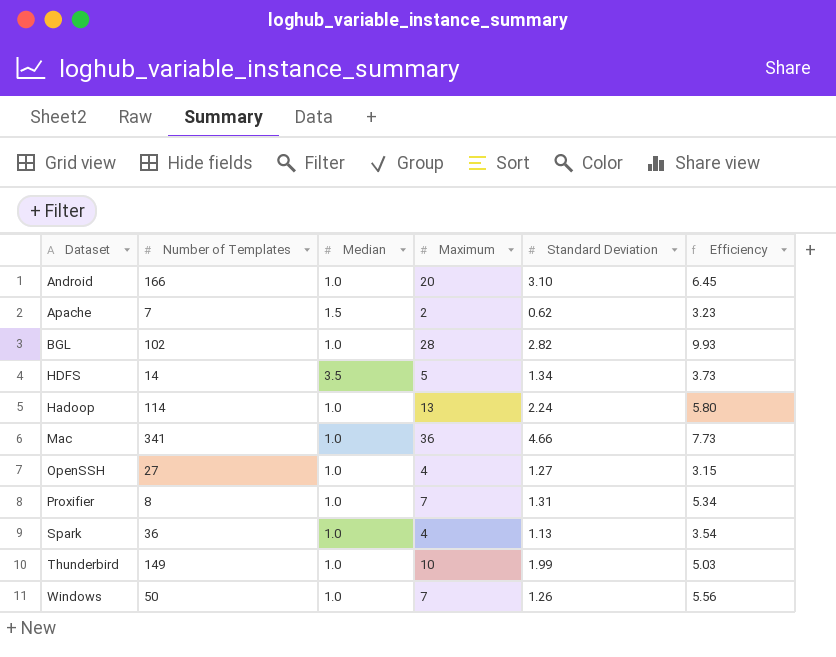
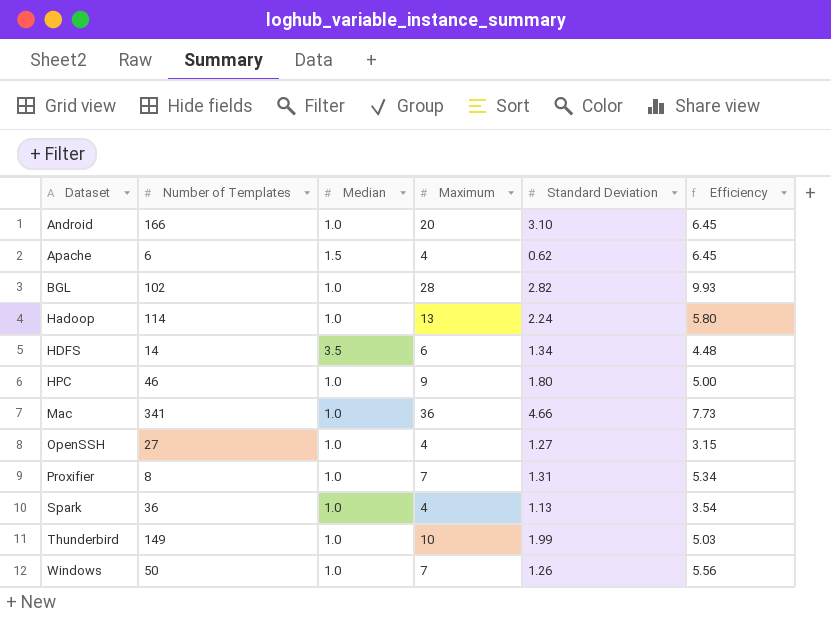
row order: none -> Dataset ascending
Apache | Number of Templates: 7 -> 6
Apache | Maximum: 2 -> 4
Apache | Efficiency: 3.23 -> 6.45
HDFS | Maximum: 5 -> 6
HDFS | Efficiency: 3.73 -> 4.48
row HPC: none -> 46 | 1.0 | 9 | 1.80 | 5.00

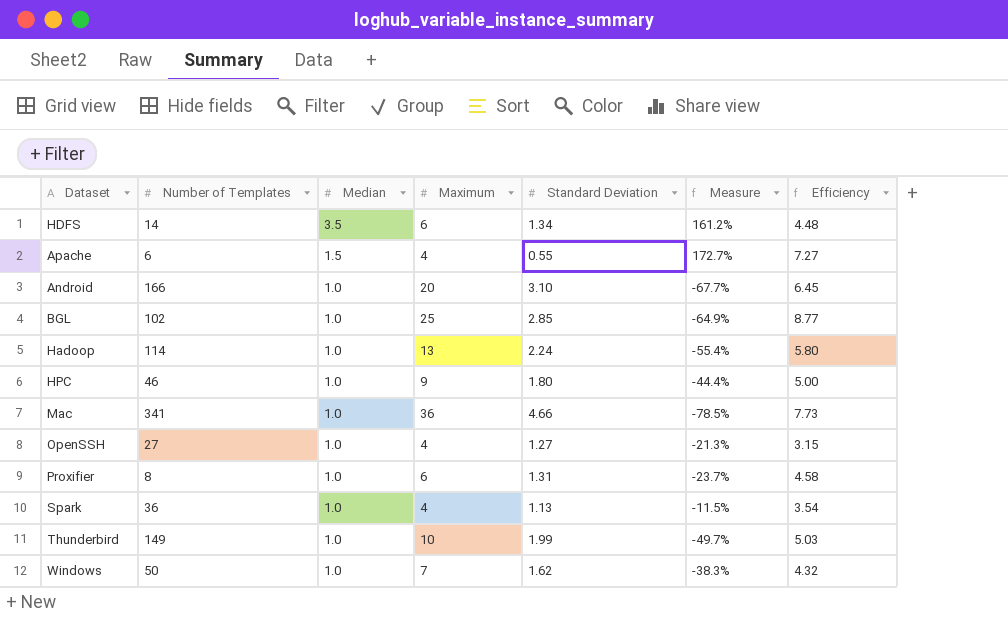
row order: Dataset ascending -> Median descending
column Measure | formula: none -> ([Median] - [Standard Deviation]) / [Standard Deviation]
Apache | Standard Deviation: 0.62 -> 0.55
Apache | Efficiency: 6.45 -> 7.27
BGL | Maximum: 28 -> 25
BGL | Standard Deviation: 2.82 -> 2.85
BGL | Efficiency: 9.93 -> 8.77
Proxifier | Maximum: 7 -> 6
Proxifier | Efficiency: 5.34 -> 4.58
Windows | Standard Deviation: 1.26 -> 1.62
Windows | Efficiency: 5.56 -> 4.32

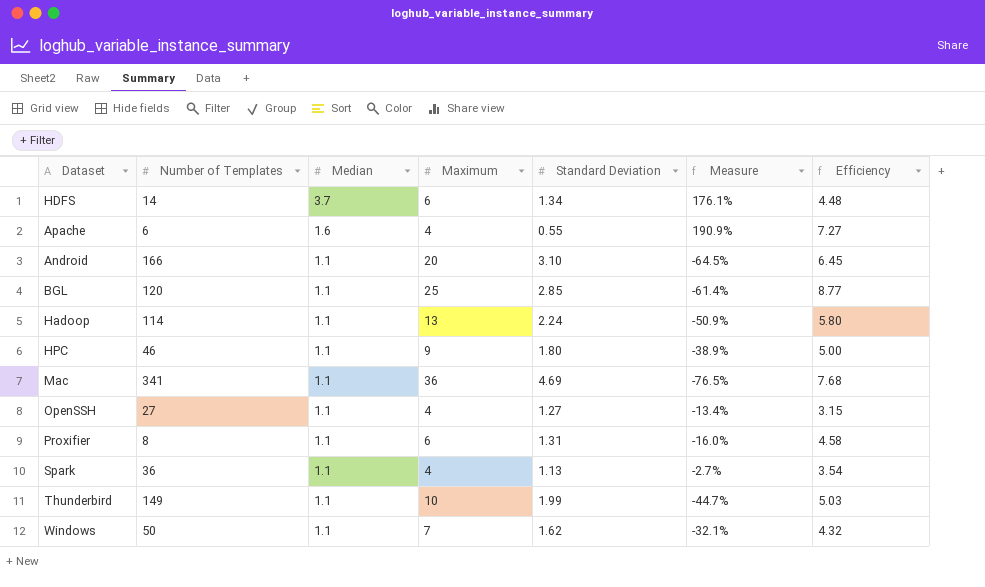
HDFS | Median: 3.5 -> 3.7
HDFS | Measure: 161.2% -> 176.1%
Apache | Median: 1.5 -> 1.6
Apache | Measure: 172.7% -> 190.9%
Android | Median: 1.0 -> 1.1
Android | Measure: -67.7% -> -64.5%
BGL | Number of Templates: 102 -> 120
BGL | Median: 1.0 -> 1.1
BGL | Measure: -64.9% -> -61.4%
Hadoop | Median: 1.0 -> 1.1
Hadoop | Measure: -55.4% -> -50.9%
HPC | Median: 1.0 -> 1.1
HPC | Measure: -44.4% -> -38.9%
Mac | Median: 1.0 -> 1.1
Mac | Standard Deviation: 4.66 -> 4.69
Mac | Measure: -78.5% -> -76.5%
Mac | Efficiency: 7.73 -> 7.68
OpenSSH | Median: 1.0 -> 1.1
OpenSSH | Measure: -21.3% -> -13.4%
Proxifier | Median: 1.0 -> 1.1
Proxifier | Measure: -23.7% -> -16.0%
Spark | Median: 1.0 -> 1.1
Spark | Measure: -11.5% -> -2.7%
Thunderbird | Median: 1.0 -> 1.1
Thunderbird | Measure: -49.7% -> -44.7%
Windows | Median: 1.0 -> 1.1
Windows | Measure: -38.3% -> -32.1%

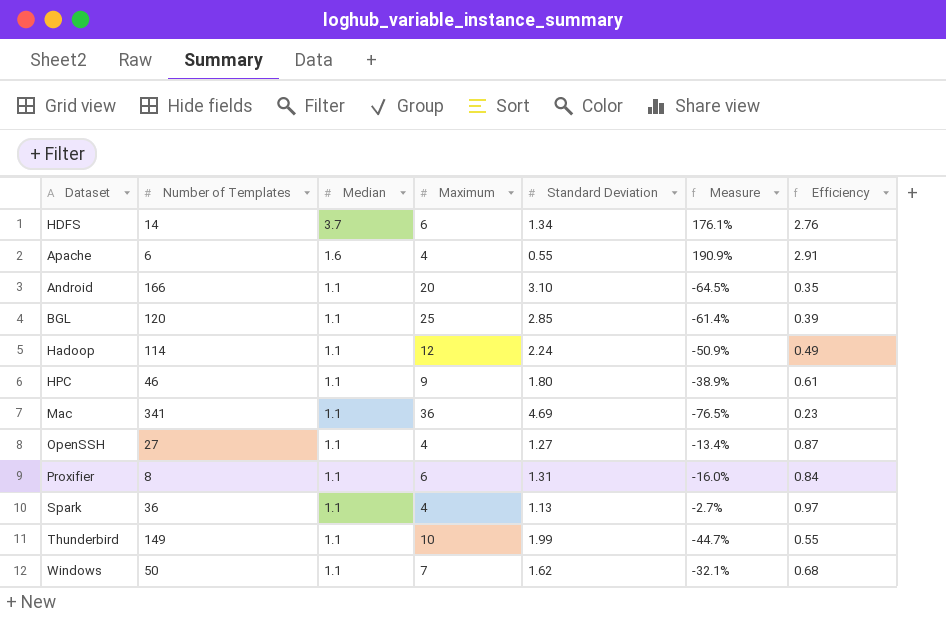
column Efficiency | formula: [Maximum] / [Standard Deviation] -> [Median] / [Standard Deviation]
Hadoop | Maximum: 13 -> 12

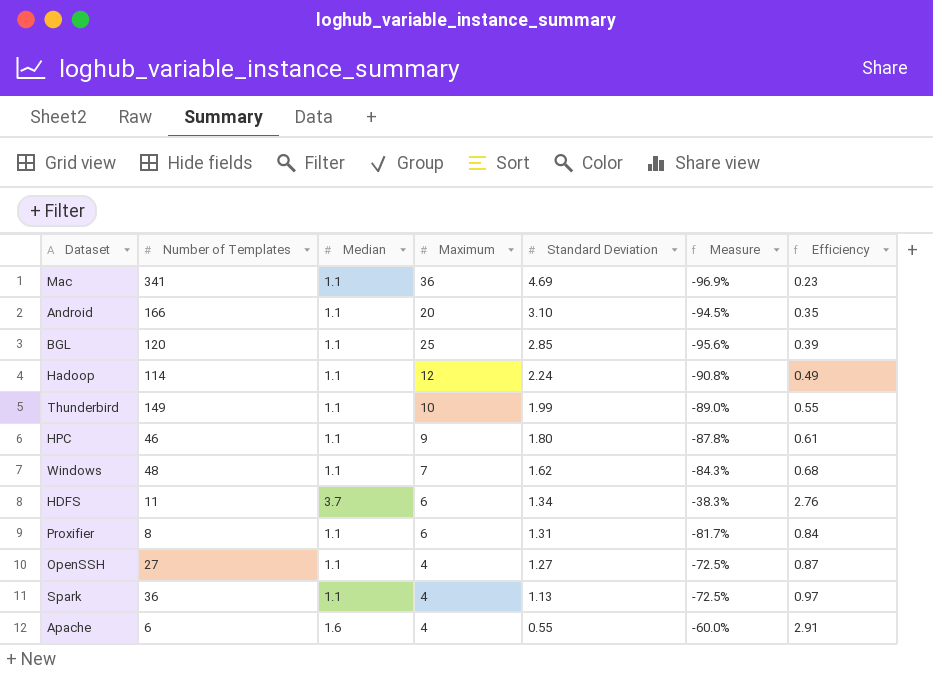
row order: Median descending -> Standard Deviation descending
column Measure | formula: ([Median] - [Standard Deviation]) / [Standard Deviation] -> ([Median] - [Maximum]) / [Maximum]
Windows | Number of Templates: 50 -> 48
HDFS | Number of Templates: 14 -> 11

